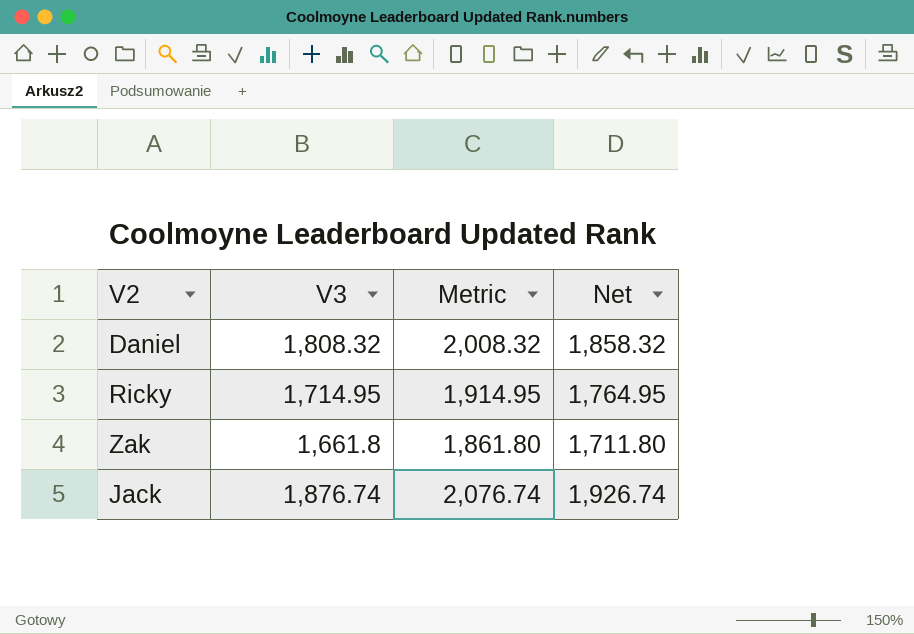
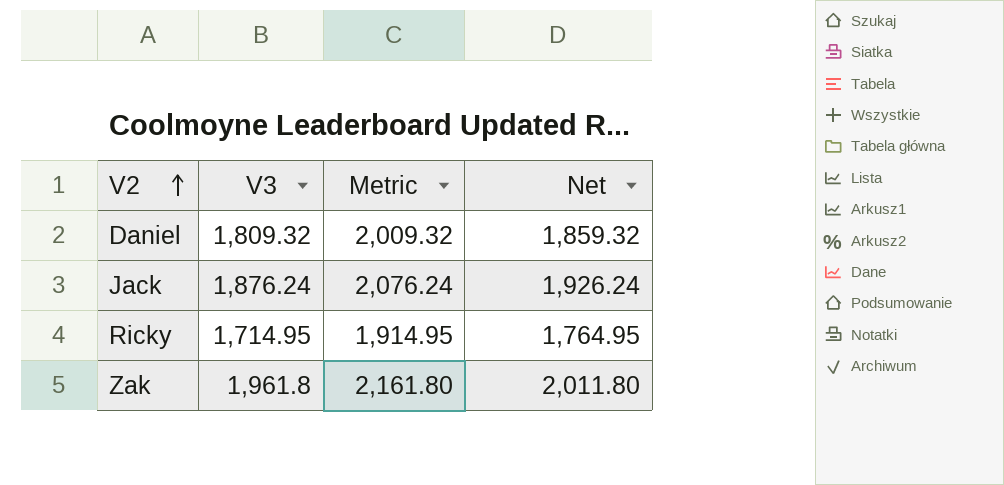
row order: none -> V2 ascending
Daniel | V3: 1,808.32 -> 1,809.32
Daniel | Metric: 2,008.32 -> 2,009.32
Daniel | Net: 1,858.32 -> 1,859.32
Jack | V3: 1,876.74 -> 1,876.24
Jack | Metric: 2,076.74 -> 2,076.24
Jack | Net: 1,926.74 -> 1,926.24
Zak | V3: 1,661.8 -> 1,961.8
Zak | Metric: 1,861.80 -> 2,161.80
Zak | Net: 1,711.80 -> 2,011.80

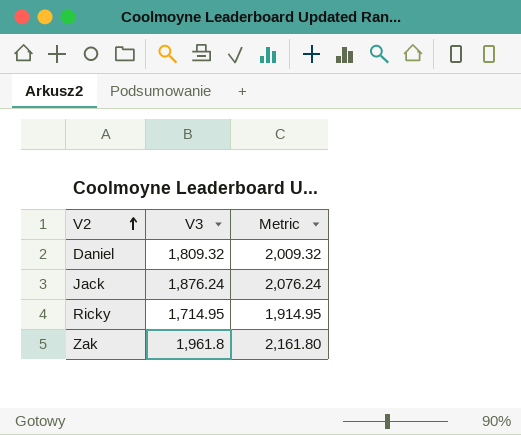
column Net | formula: [V3] + 50 -> none

